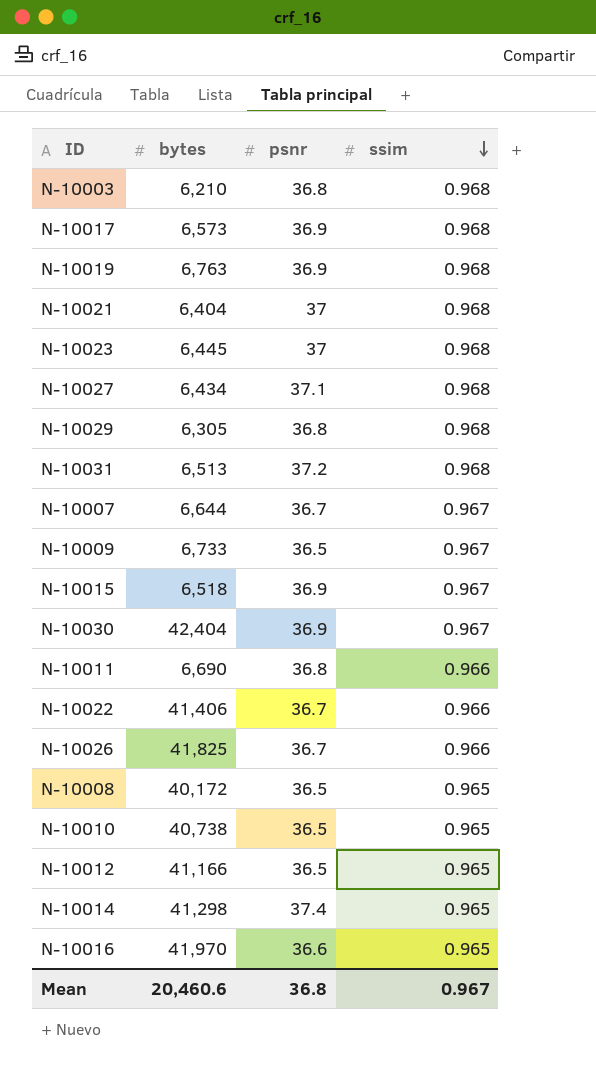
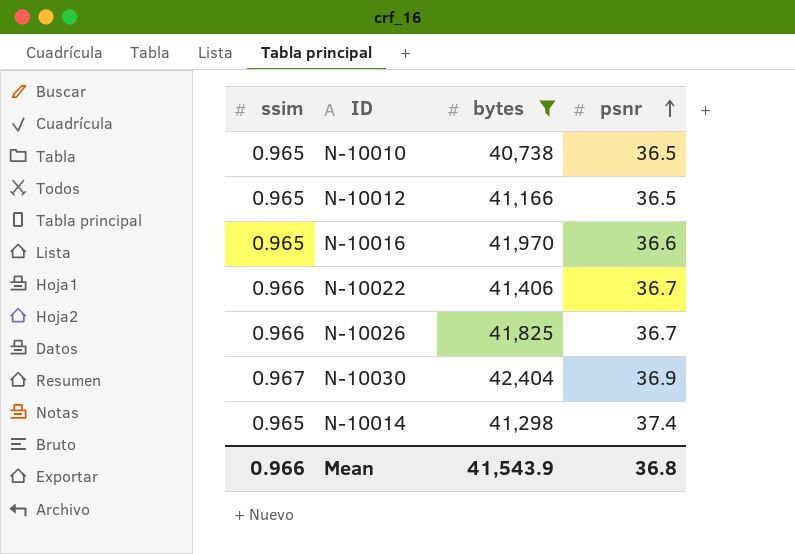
filter: none -> bytes >= 40,738
row order: ssim descending -> psnr ascending
column ssim | position: 4 -> 1
Mean | ssim: 0.967 -> 0.966
Mean | bytes: 20,460.6 -> 41,543.9

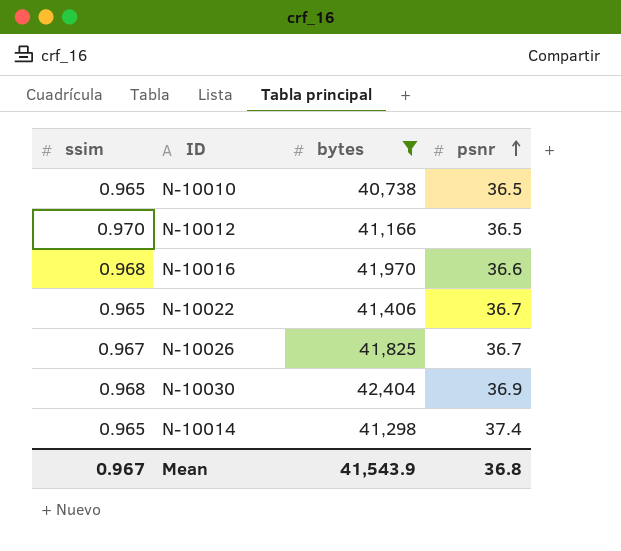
N-10012 | ssim: 0.965 -> 0.970
N-10016 | ssim: 0.965 -> 0.968
N-10022 | ssim: 0.966 -> 0.965
N-10026 | ssim: 0.966 -> 0.967
N-10030 | ssim: 0.967 -> 0.968
Mean | ssim: 0.966 -> 0.967

